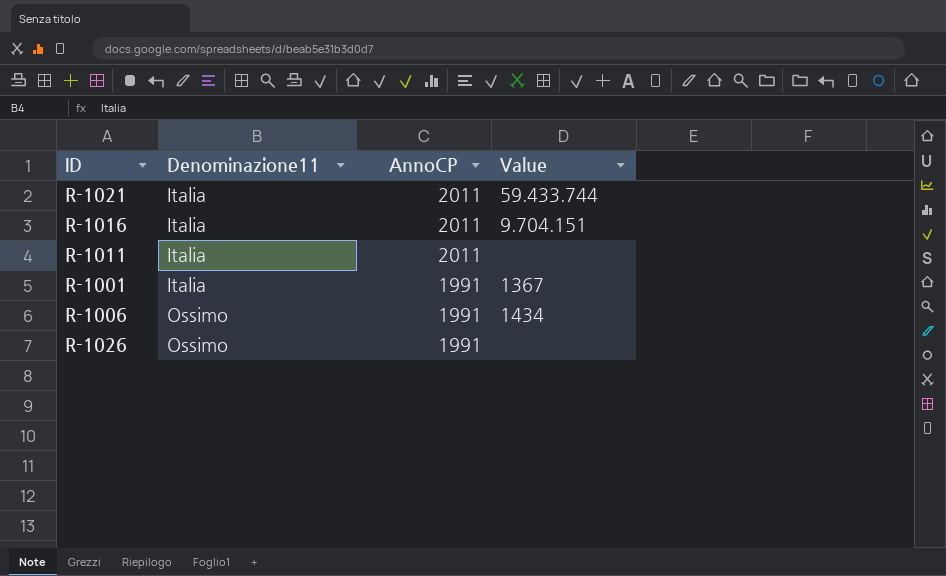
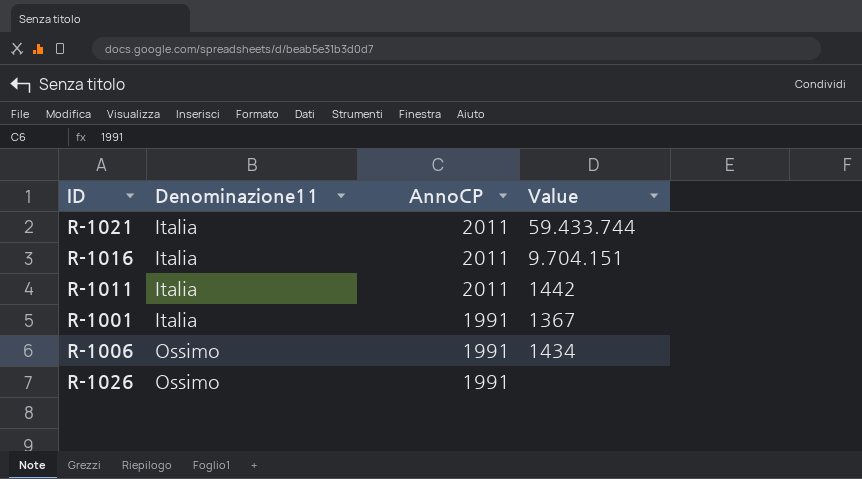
R-1011 | Value: none -> 1442

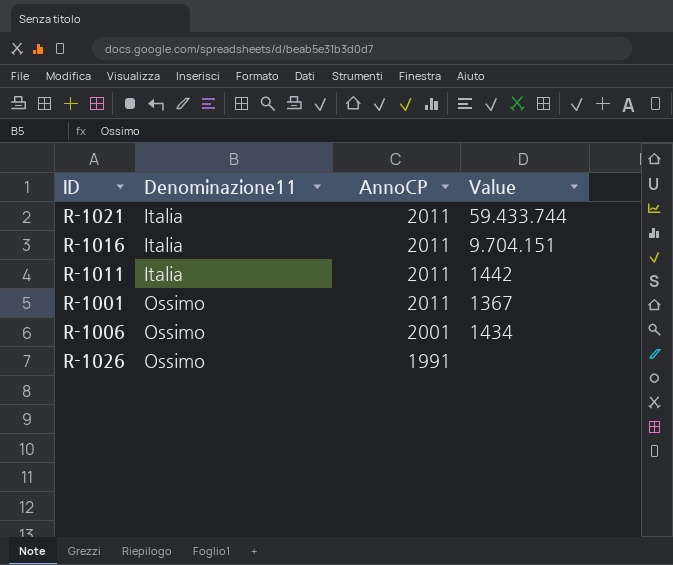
R-1001 | Denominazione11: Italia -> Ossimo
R-1001 | AnnoCP: 1991 -> 2011
R-1006 | AnnoCP: 1991 -> 2001

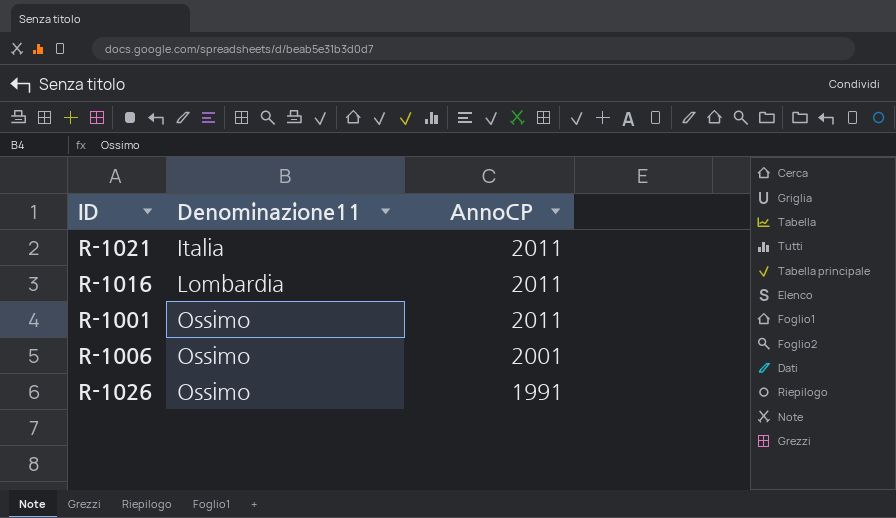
column Value | position: 4 -> none
row R-1011: Italia | 2011 | 1442 -> none
R-1016 | Denominazione11: Italia -> Lombardia

